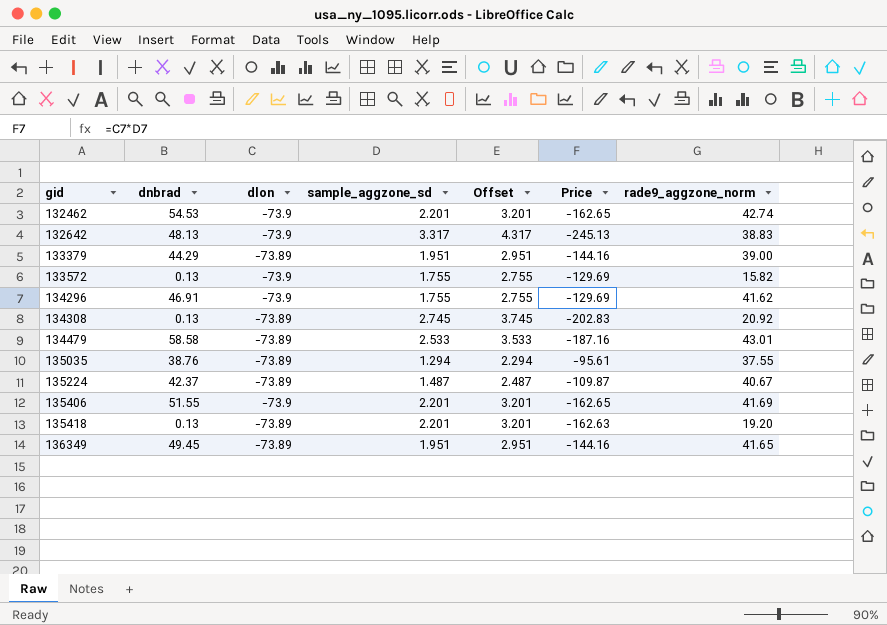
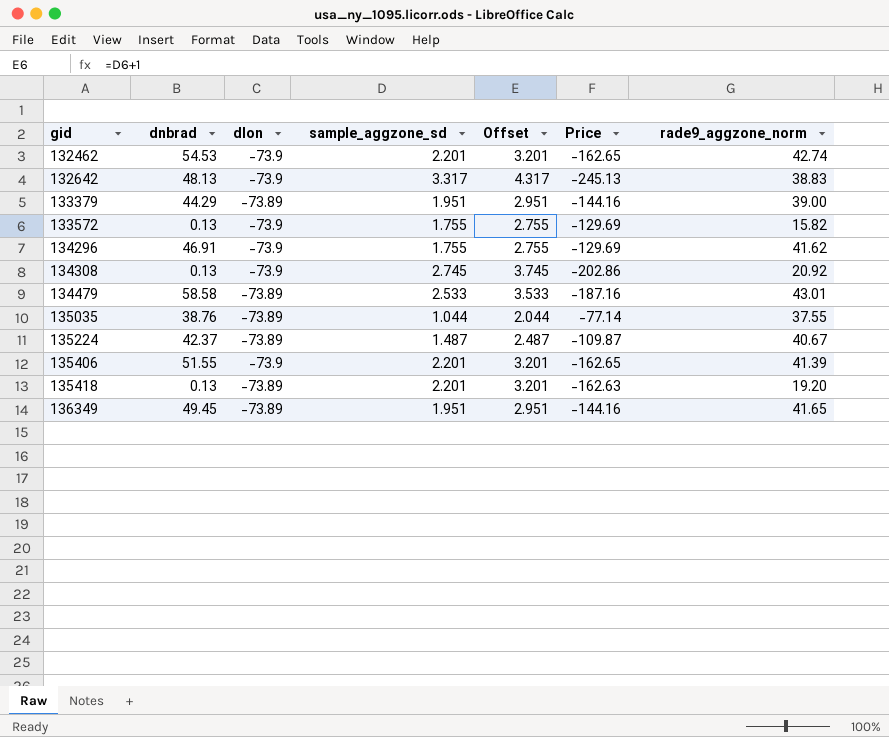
134308 | dlon: -73.89 -> -73.9
134308 | Price: -202.83 -> -202.86
135035 | sample_aggzone_sd: 1.294 -> 1.044
135035 | Offset: 2.294 -> 2.044
135035 | Price: -95.61 -> -77.14
135406 | rade9_aggzone_norm: 41.69 -> 41.39

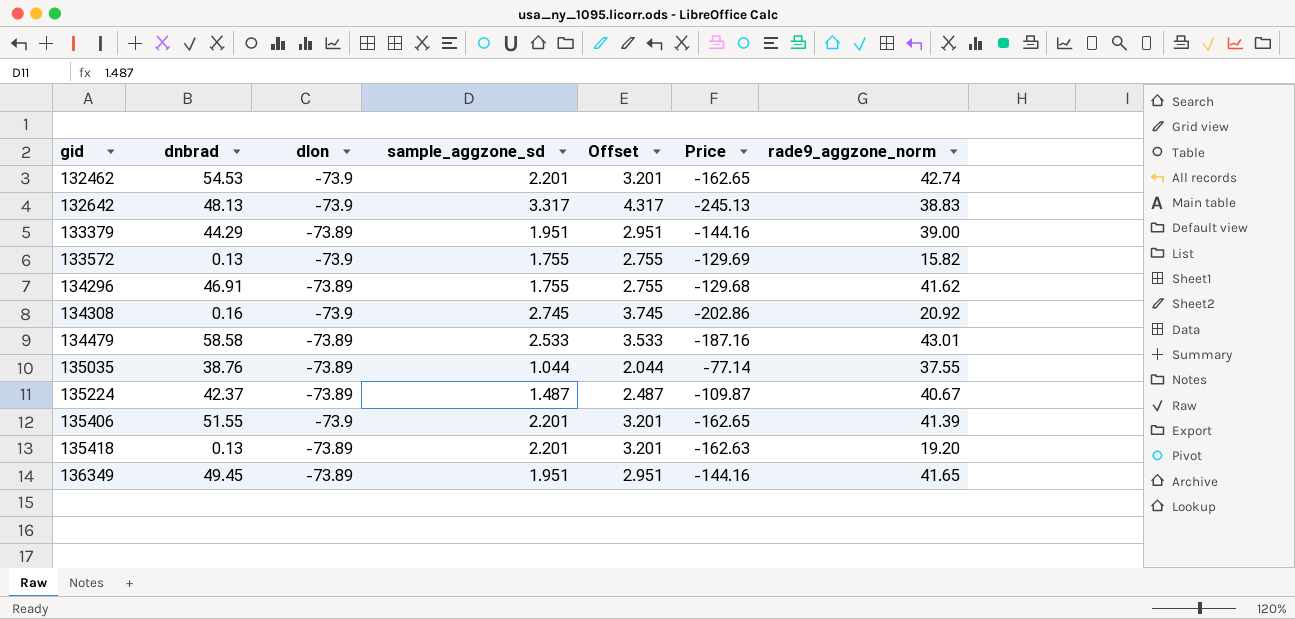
134296 | dlon: -73.9 -> -73.89
134296 | Price: -129.69 -> -129.68
134308 | dnbrad: 0.13 -> 0.16

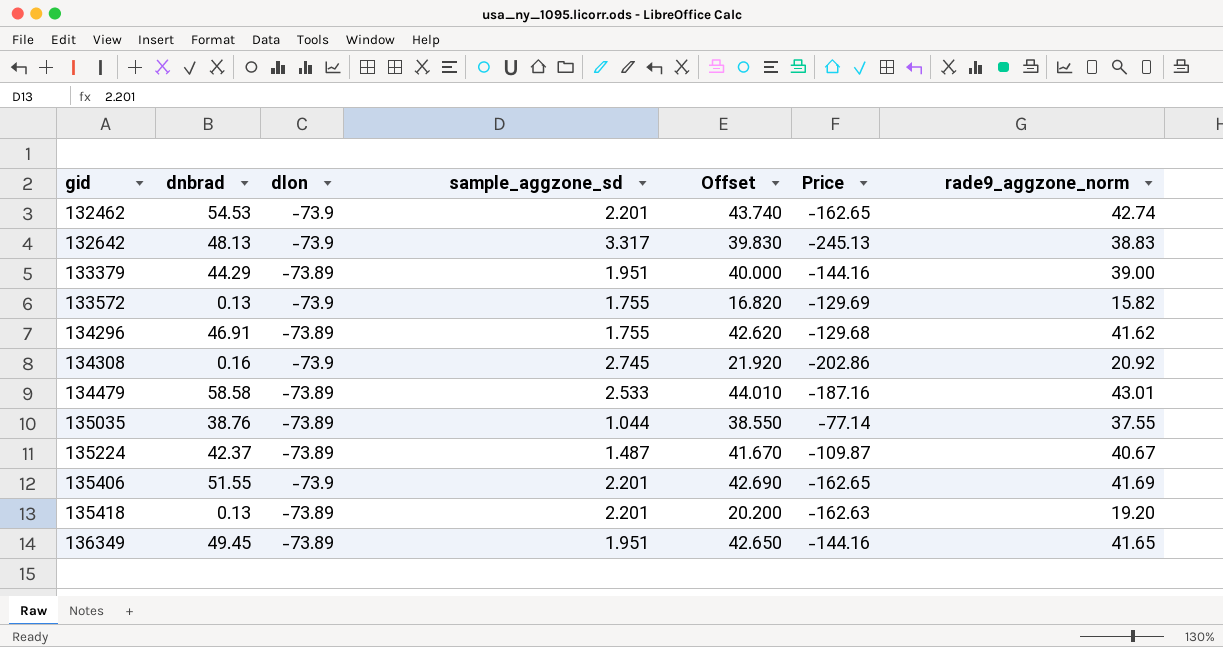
column Offset | formula: [sample_aggzone_sd] + 1 -> [rade9_aggzone_norm] + 1
135406 | rade9_aggzone_norm: 41.39 -> 41.69

